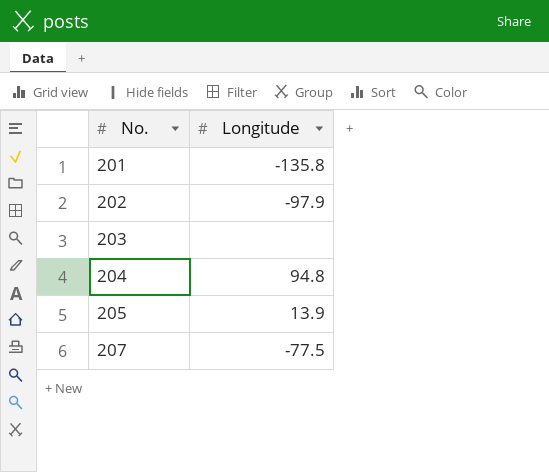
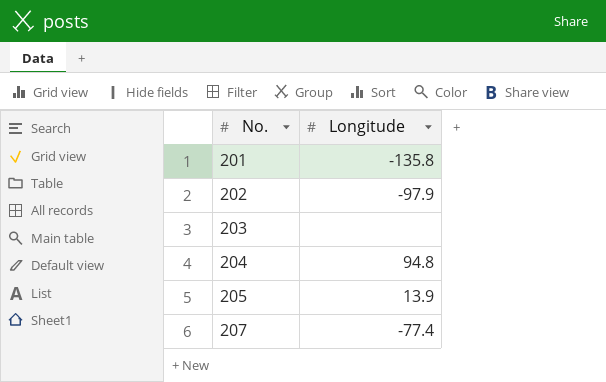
207 | Longitude: -77.5 -> -77.4

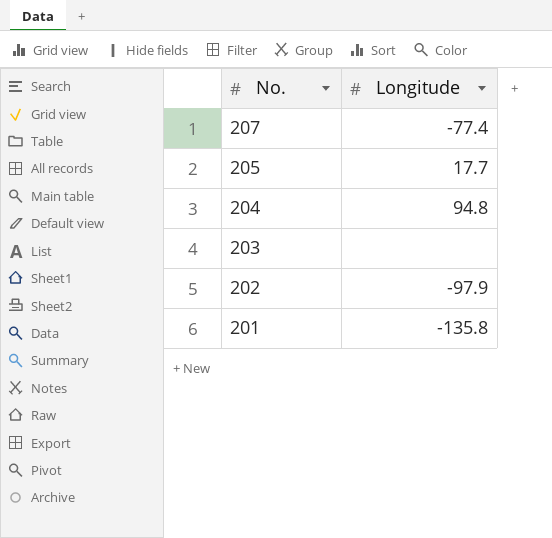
row order: No. ascending -> No. descending
205 | Longitude: 13.9 -> 17.7

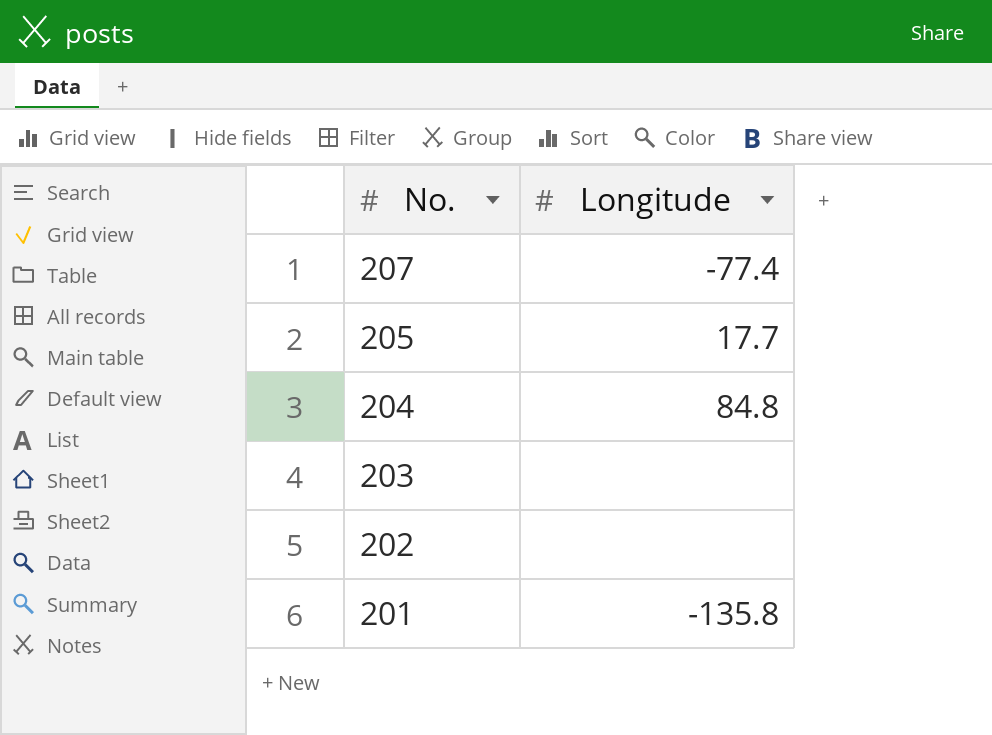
204 | Longitude: 94.8 -> 84.8
202 | Longitude: -97.9 -> none

